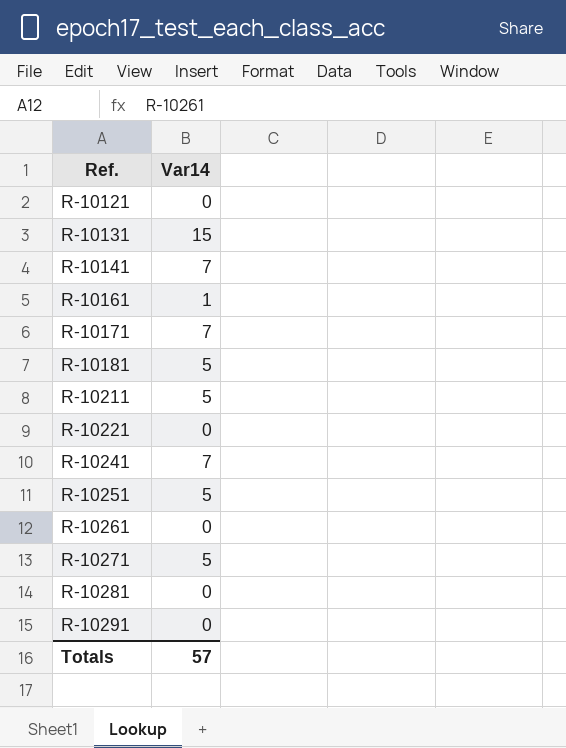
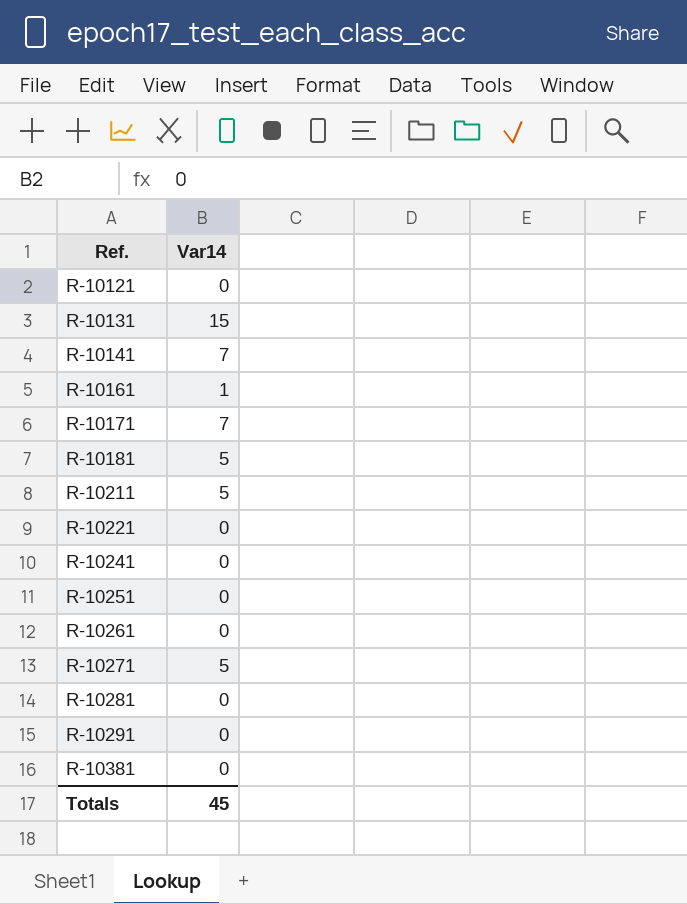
R-10241 | Var14: 7 -> 0
R-10251 | Var14: 5 -> 0
row R-10381: none -> 0
Totals | Var14: 57 -> 45

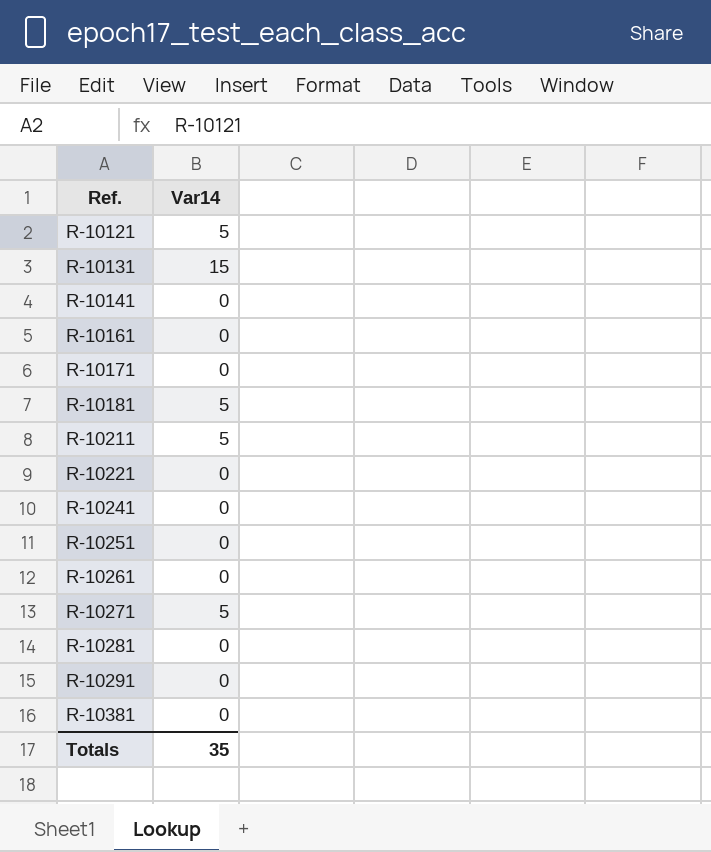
R-10121 | Var14: 0 -> 5
R-10141 | Var14: 7 -> 0
R-10161 | Var14: 1 -> 0
R-10171 | Var14: 7 -> 0
Totals | Var14: 45 -> 35

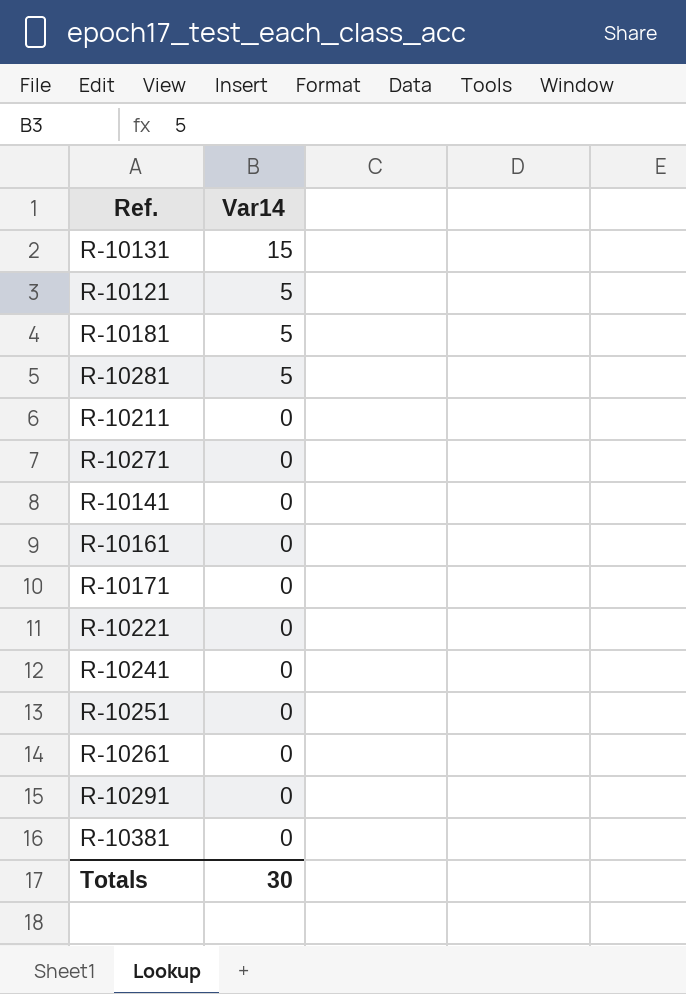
row order: Ref. ascending -> Var14 descending
R-10281 | Var14: 0 -> 5
R-10211 | Var14: 5 -> 0
R-10271 | Var14: 5 -> 0
Totals | Var14: 35 -> 30

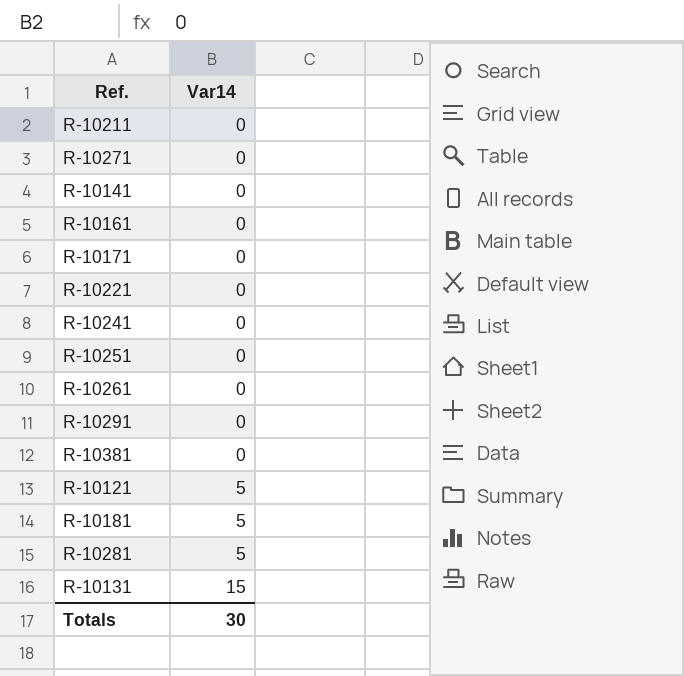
row order: Var14 descending -> Var14 ascending

